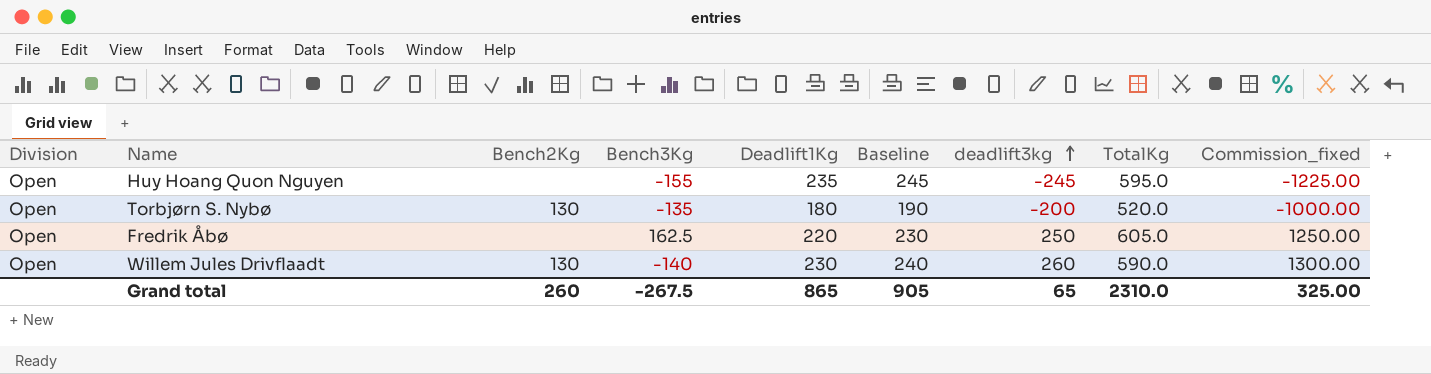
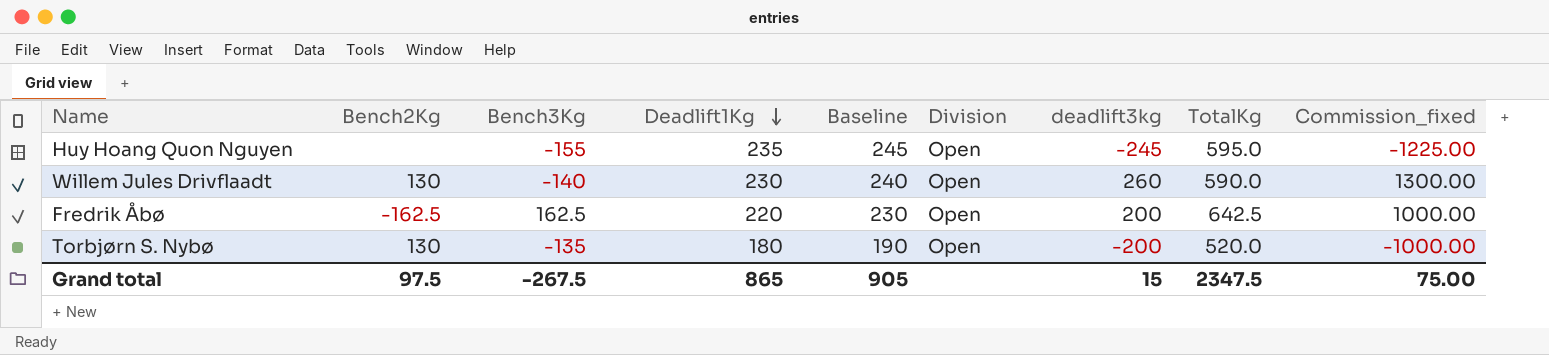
row order: deadlift3kg ascending -> Deadlift1Kg descending
column Division | position: 1 -> 6
Fredrik Åbø | Bench2Kg: none -> -162.5
Fredrik Åbø | deadlift3kg: 250 -> 200
Fredrik Åbø | TotalKg: 605.0 -> 642.5
Fredrik Åbø | Commission_fixed: 1250.00 -> 1000.00
Grand total | Bench2Kg: 260 -> 97.5
Grand total | deadlift3kg: 65 -> 15
Grand total | TotalKg: 2310.0 -> 2347.5
Grand total | Commission_fixed: 325.00 -> 75.00

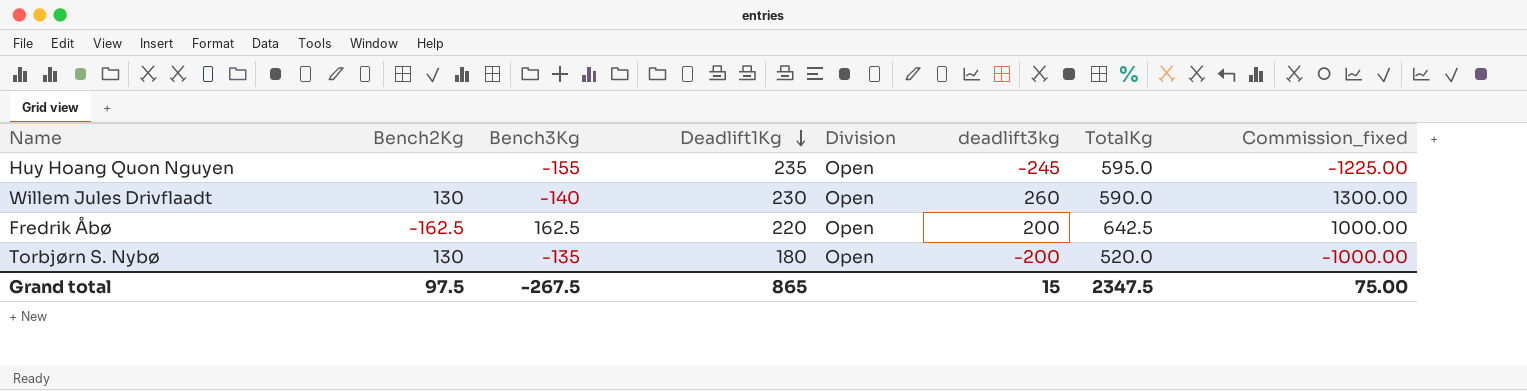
column Baseline | formula: [Deadlift1Kg] + 10 -> none

